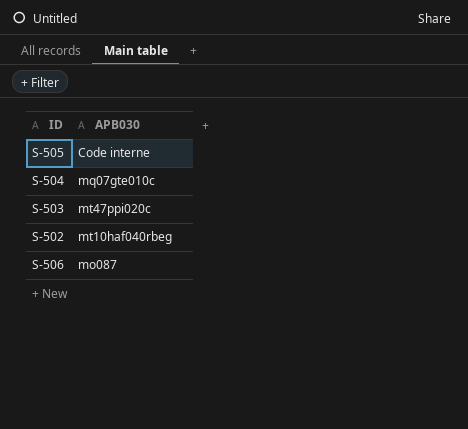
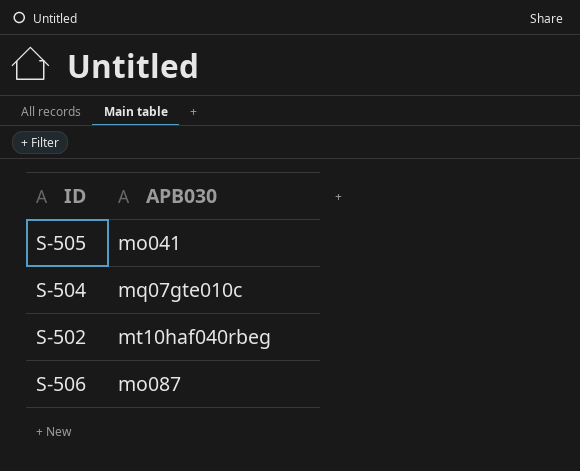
row S-503: mt47ppi020c -> none
S-505 | APB030: Code interne -> mo041

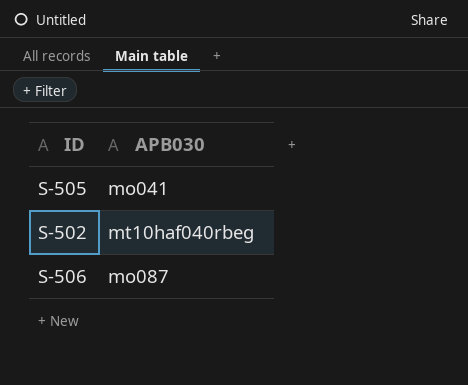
row S-504: mq07gte010c -> none

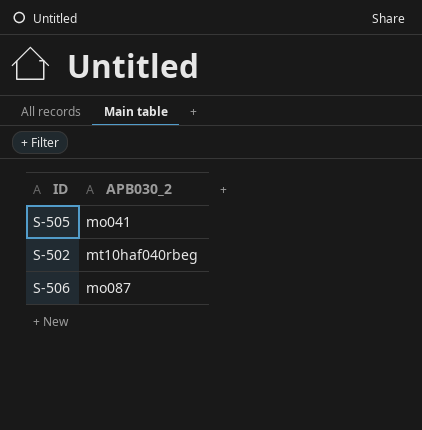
column name: APB030 -> APB030_2

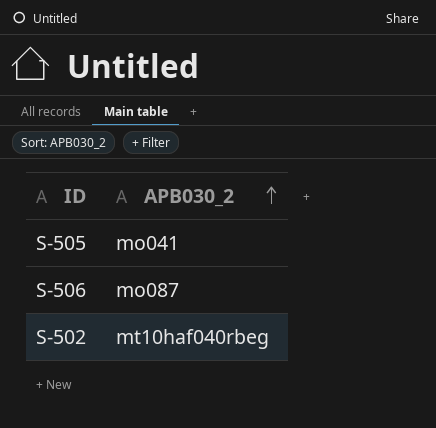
row order: none -> APB030_2 ascending

